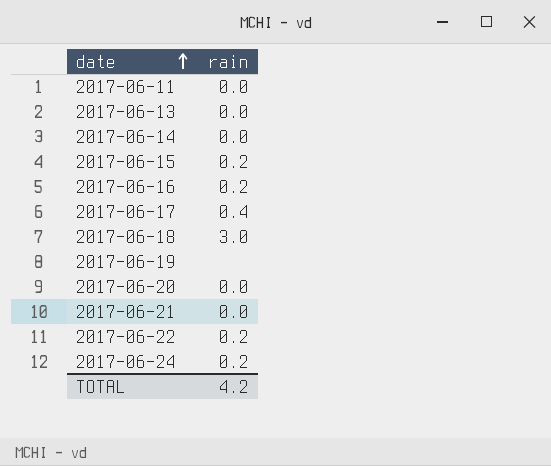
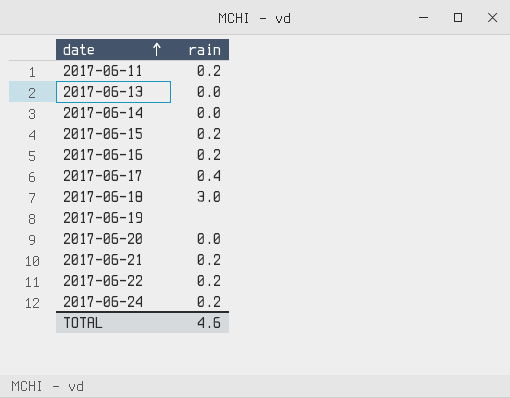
2017-06-11 | rain: 0.0 -> 0.2
2017-06-21 | rain: 0.0 -> 0.2
TOTAL | rain: 4.2 -> 4.6

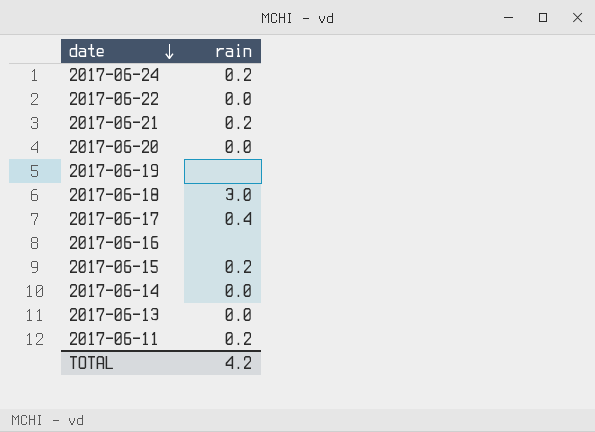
row order: date ascending -> date descending
2017-06-22 | rain: 0.2 -> 0.0
2017-06-16 | rain: 0.2 -> none
TOTAL | rain: 4.6 -> 4.2

